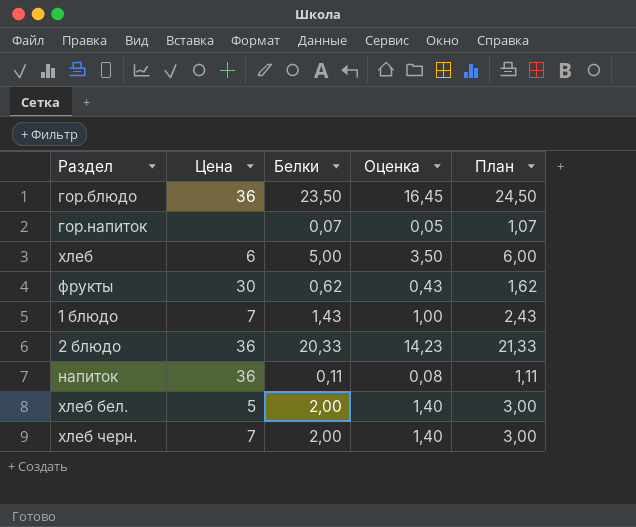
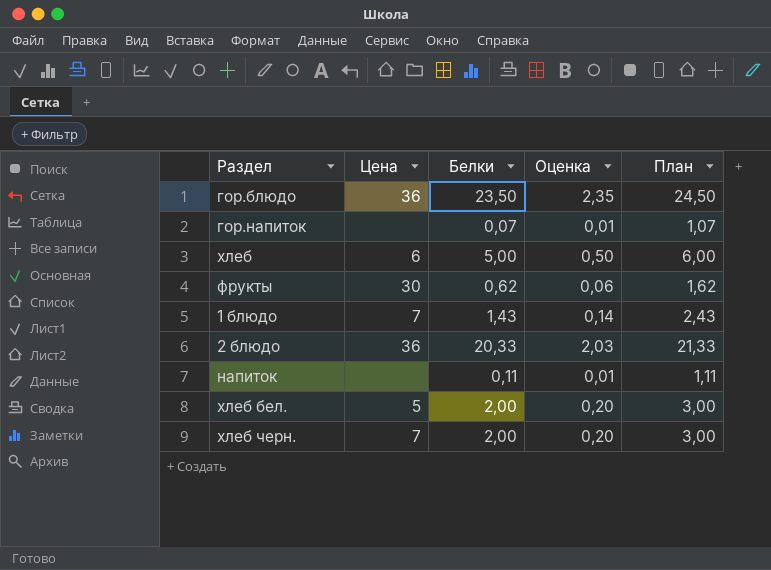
column Оценка | formula: [Белки] * 0,7 -> [Белки] * 0,1
напиток | Цена: 36 -> none

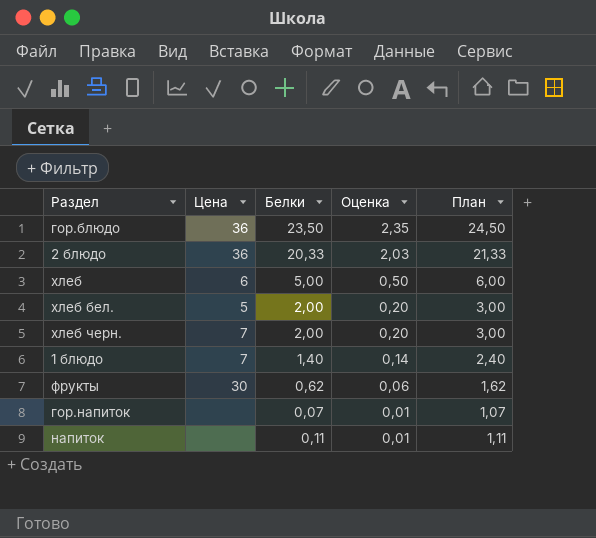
row order: none -> Оценка descending
1 блюдо | Белки: 1,43 -> 1,40
1 блюдо | План: 2,43 -> 2,40

